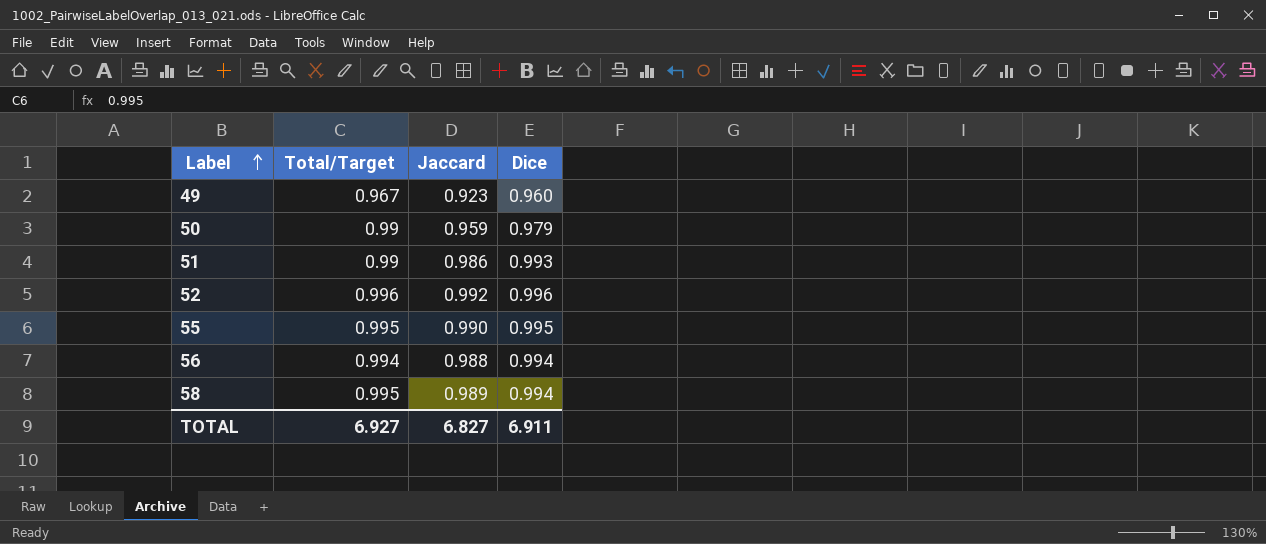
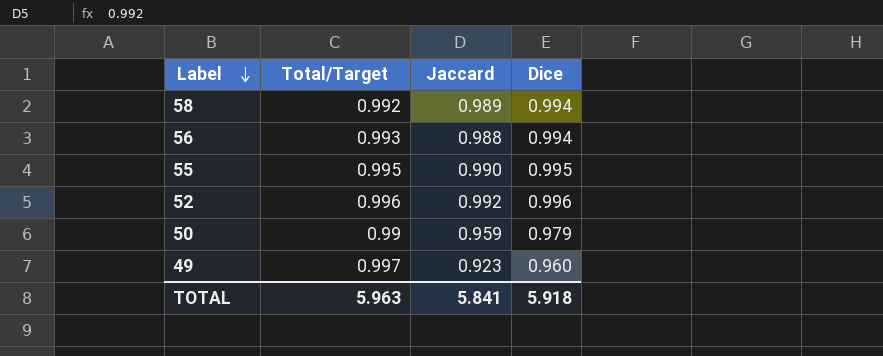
row order: Label ascending -> Label descending
row 51: 0.99 | 0.986 | 0.993 -> none
58 | Total/Target: 0.995 -> 0.992
56 | Total/Target: 0.994 -> 0.993
49 | Total/Target: 0.967 -> 0.997
TOTAL | Total/Target: 6.927 -> 5.963
TOTAL | Jaccard: 6.827 -> 5.841
TOTAL | Dice: 6.911 -> 5.918

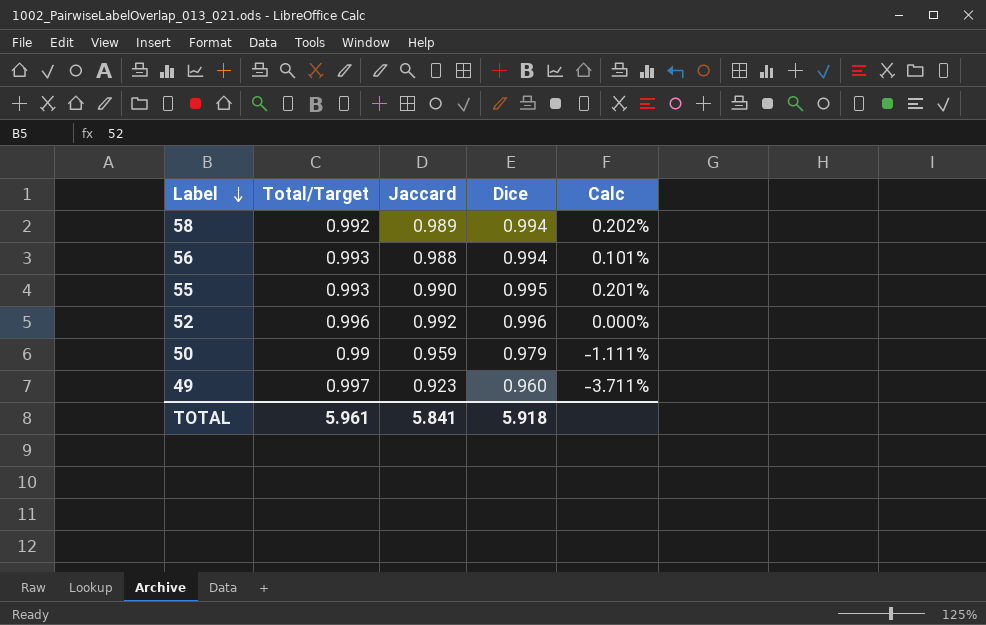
column Calc | formula: none -> ([Dice] - [Total/Target]) / [Total/Target]
55 | Total/Target: 0.995 -> 0.993
TOTAL | Total/Target: 5.963 -> 5.961

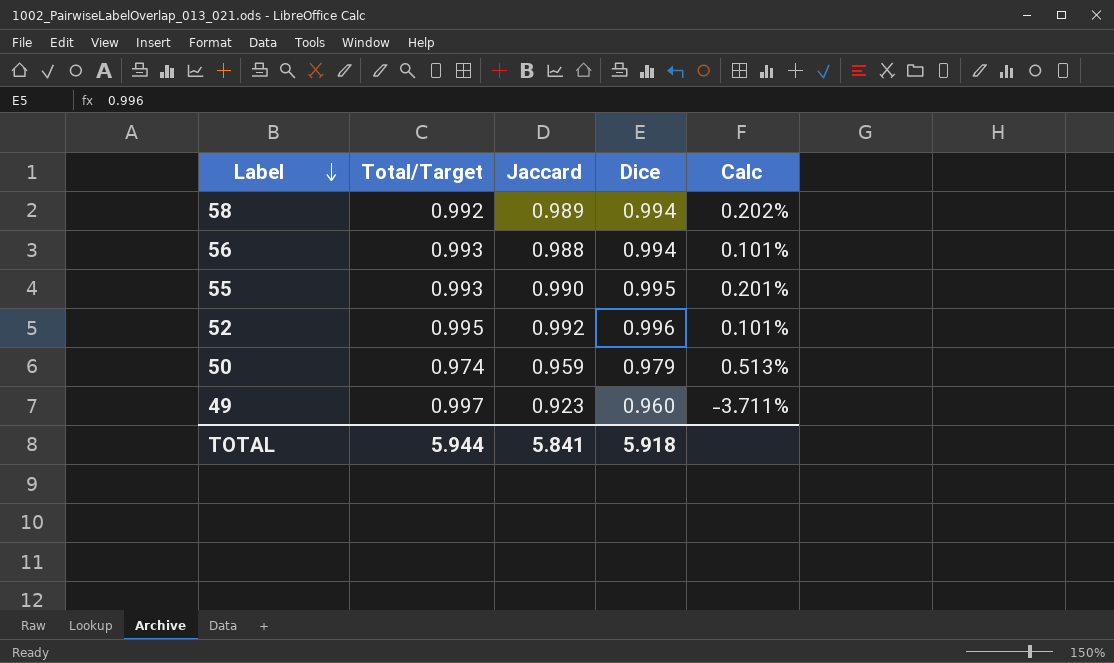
52 | Total/Target: 0.996 -> 0.995
52 | Calc: 0.000% -> 0.101%
50 | Total/Target: 0.99 -> 0.974
50 | Calc: -1.111% -> 0.513%
TOTAL | Total/Target: 5.961 -> 5.944

